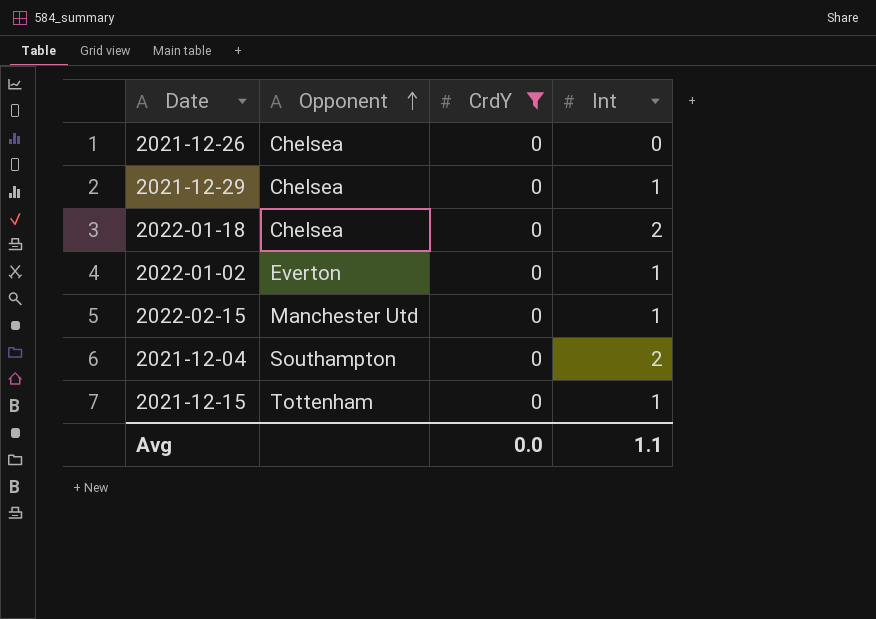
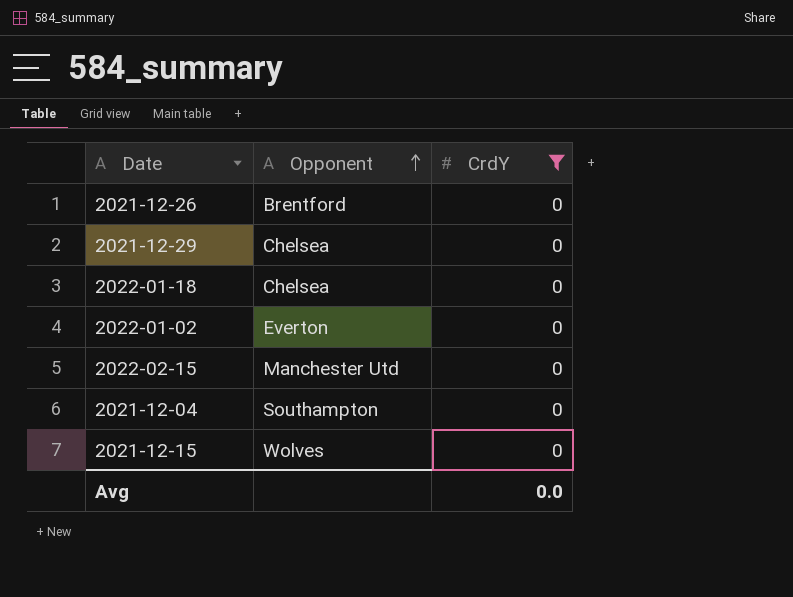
column Int | position: 4 -> none
2021-12-26 | Opponent: Chelsea -> Brentford
2021-12-15 | Opponent: Tottenham -> Wolves

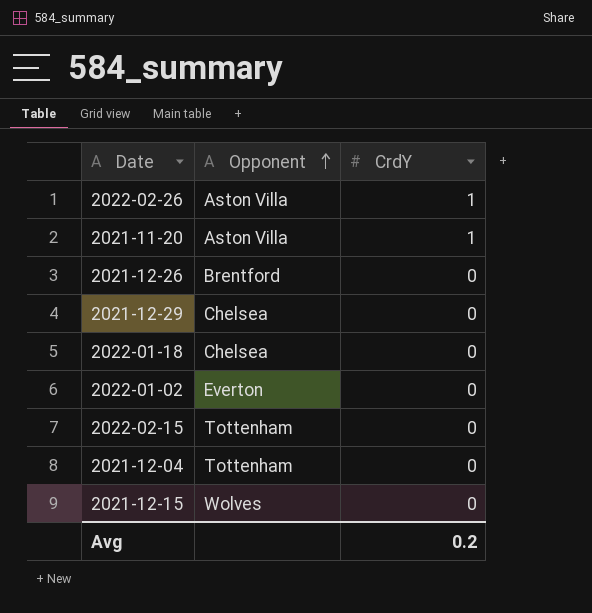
filter: CrdY = 0 -> none
2022-02-15 | Opponent: Manchester Utd -> Tottenham
2021-12-04 | Opponent: Southampton -> Tottenham
Avg | CrdY: 0.0 -> 0.2

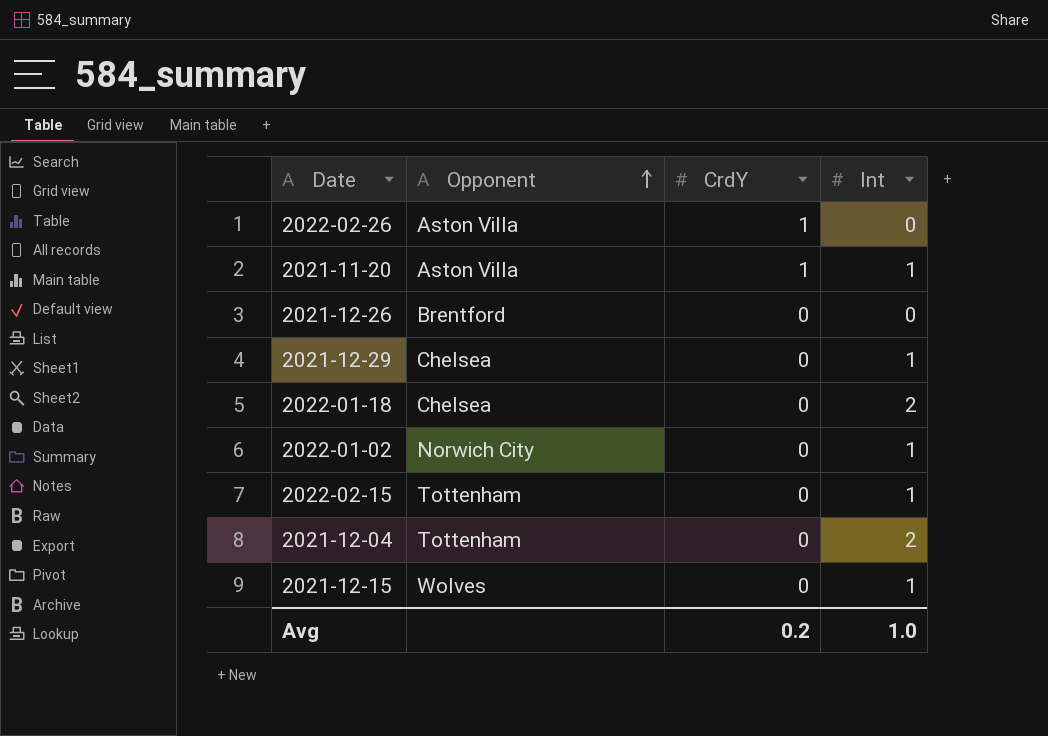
column Int | position: none -> 4
2022-01-02 | Opponent: Everton -> Norwich City

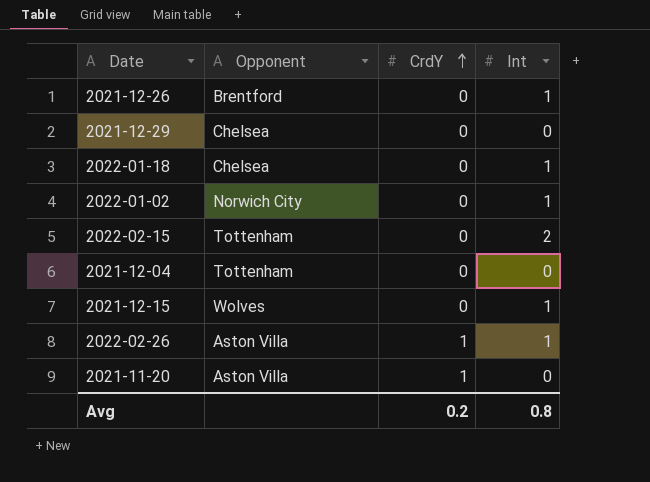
row order: Opponent ascending -> CrdY ascending
2021-12-26 | Int: 0 -> 1
2021-12-29 | Int: 1 -> 0
2022-01-18 | Int: 2 -> 1
2022-02-15 | Int: 1 -> 2
2021-12-04 | Int: 2 -> 0
2022-02-26 | Int: 0 -> 1
2021-11-20 | Int: 1 -> 0
Avg | Int: 1.0 -> 0.8

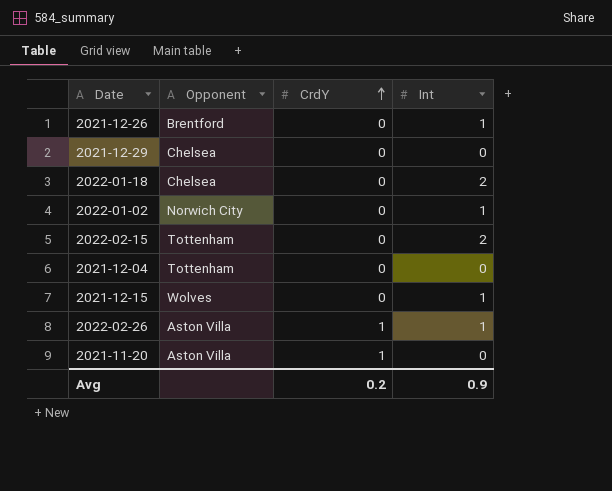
2022-01-18 | Int: 1 -> 2
Avg | Int: 0.8 -> 0.9

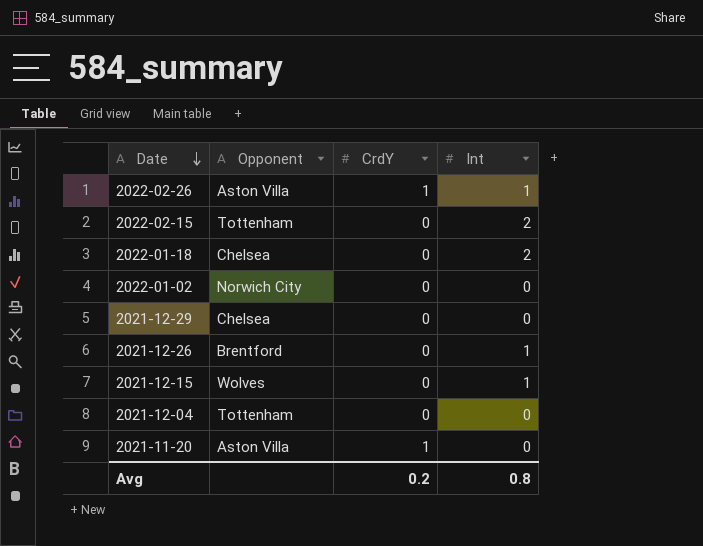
row order: CrdY ascending -> Date descending
2022-01-02 | Int: 1 -> 0
Avg | Int: 0.9 -> 0.8

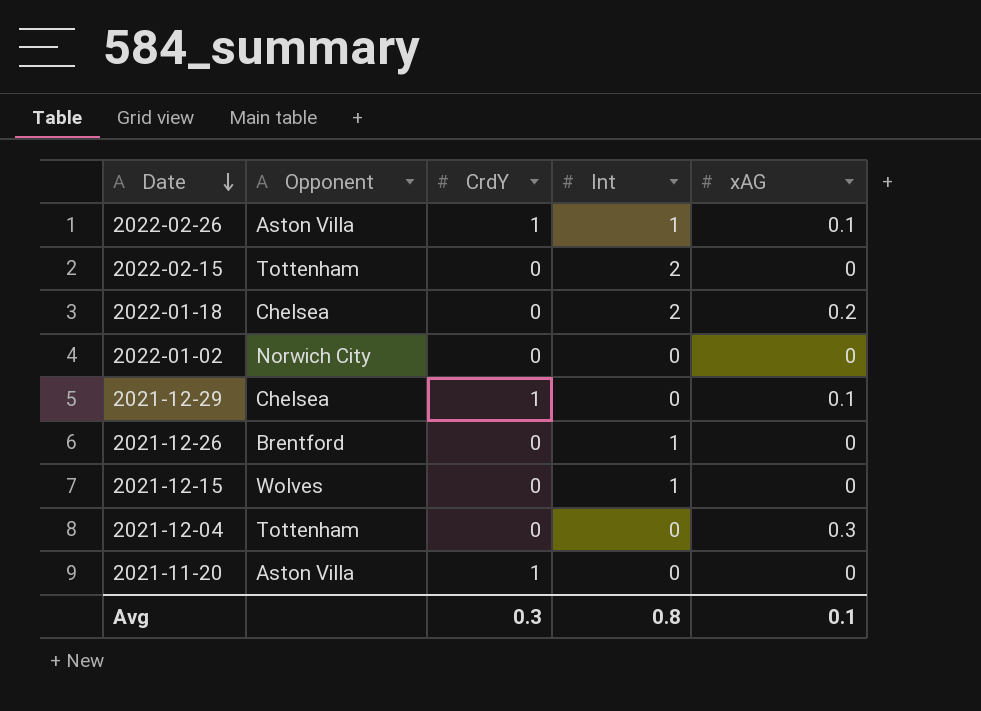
column xAG | position: none -> 5
2021-12-29 | CrdY: 0 -> 1
Avg | CrdY: 0.2 -> 0.3

